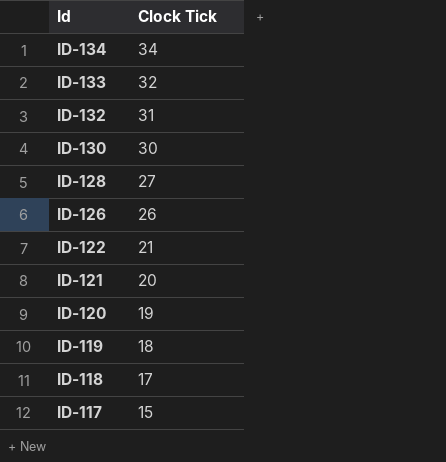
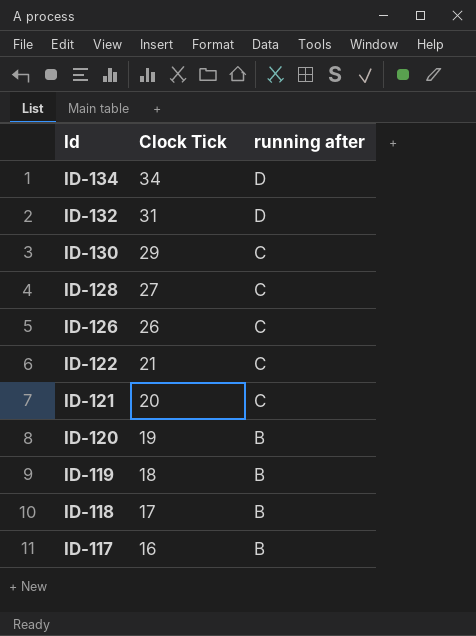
column running after | position: none -> 3
row ID-133: 32 -> none
ID-130 | Clock Tick: 30 -> 29
ID-117 | Clock Tick: 15 -> 16

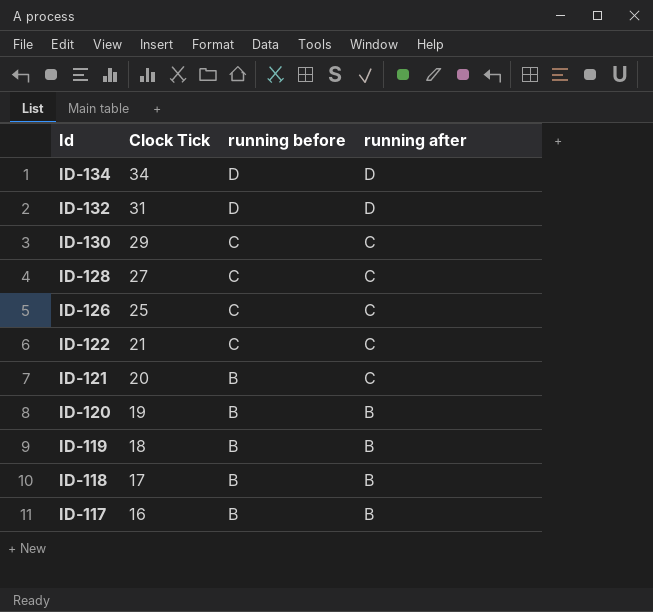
column running before | position: none -> 3
ID-126 | Clock Tick: 26 -> 25

